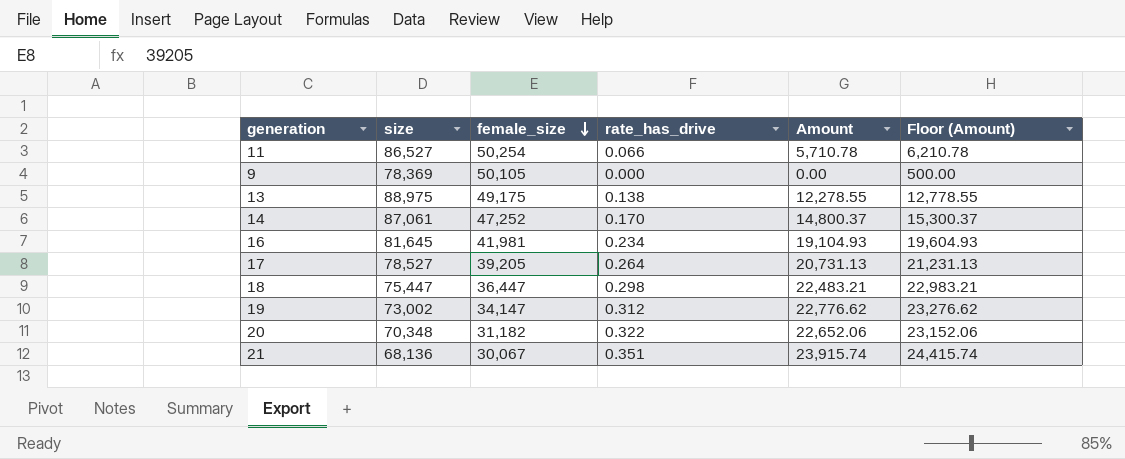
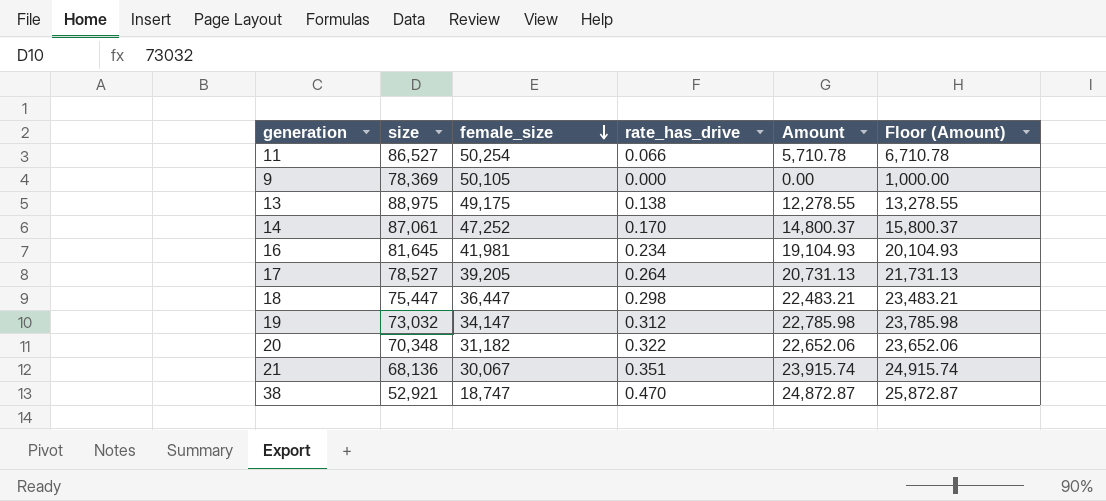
column Floor (Amount) | formula: [Amount] + 500 -> [Amount] + 1000
19 | size: 73,002 -> 73,032
19 | Amount: 22,776.62 -> 22,785.98
row 38: none -> 52,921 | 18,747 | 0.470 | 24,872.87 | 25,872.87

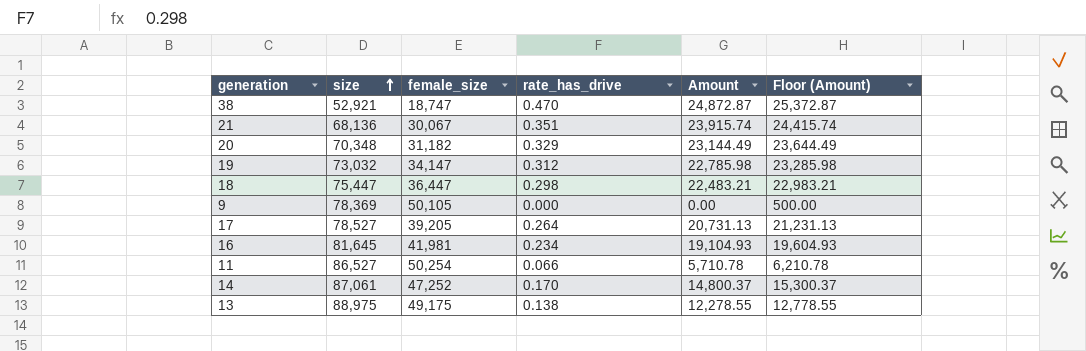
row order: female_size descending -> size ascending
column Floor (Amount) | formula: [Amount] + 1000 -> [Amount] + 500
20 | rate_has_drive: 0.322 -> 0.329
20 | Amount: 22,652.06 -> 23,144.49

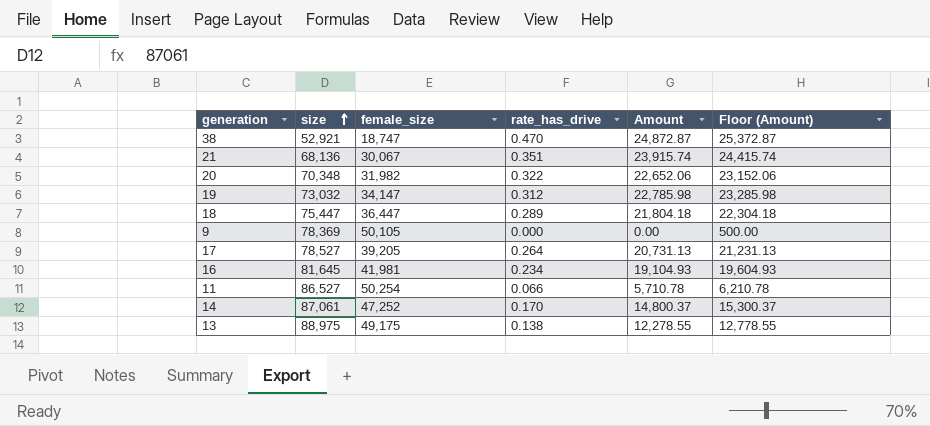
20 | female_size: 31,182 -> 31,982
20 | rate_has_drive: 0.329 -> 0.322
20 | Amount: 23,144.49 -> 22,652.06
20 | Floor (Amount): 23,644.49 -> 23,152.06
18 | rate_has_drive: 0.298 -> 0.289
18 | Amount: 22,483.21 -> 21,804.18
18 | Floor (Amount): 22,983.21 -> 22,304.18

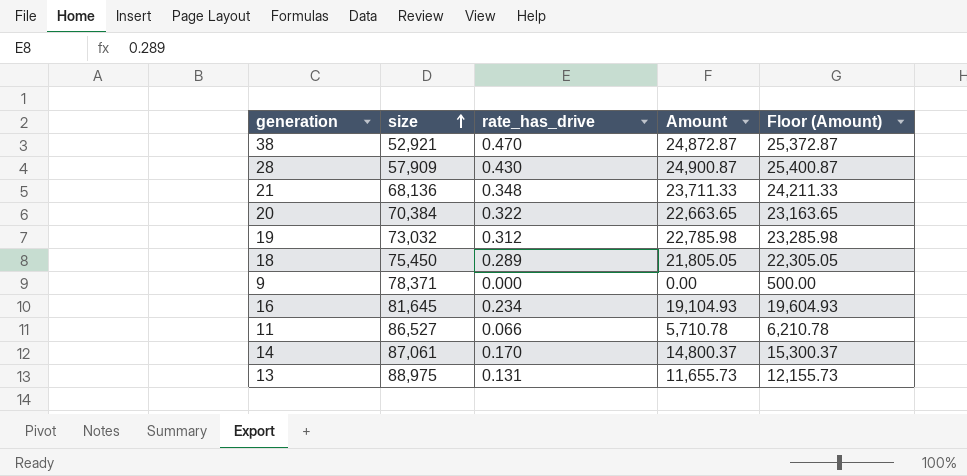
column female_size | position: 3 -> none
row 17: 78,527 | 39,205 | 0.264 | 20,731.13 | 21,231.13 -> none
row 28: none -> 57,909 | 0.430 | 24,900.87 | 25,400.87
21 | rate_has_drive: 0.351 -> 0.348
21 | Amount: 23,915.74 -> 23,711.33
21 | Floor (Amount): 24,415.74 -> 24,211.33
20 | size: 70,348 -> 70,384
20 | Amount: 22,652.06 -> 22,663.65
20 | Floor (Amount): 23,152.06 -> 23,163.65
18 | size: 75,447 -> 75,450
18 | Amount: 21,804.18 -> 21,805.05
18 | Floor (Amount): 22,304.18 -> 22,305.05
9 | size: 78,369 -> 78,371
13 | rate_has_drive: 0.138 -> 0.131
13 | Amount: 12,278.55 -> 11,655.73
13 | Floor (Amount): 12,778.55 -> 12,155.73

